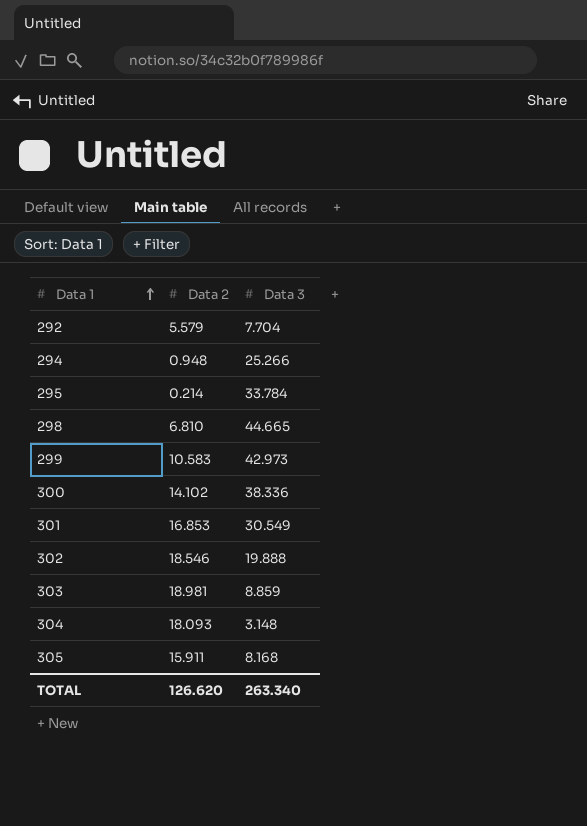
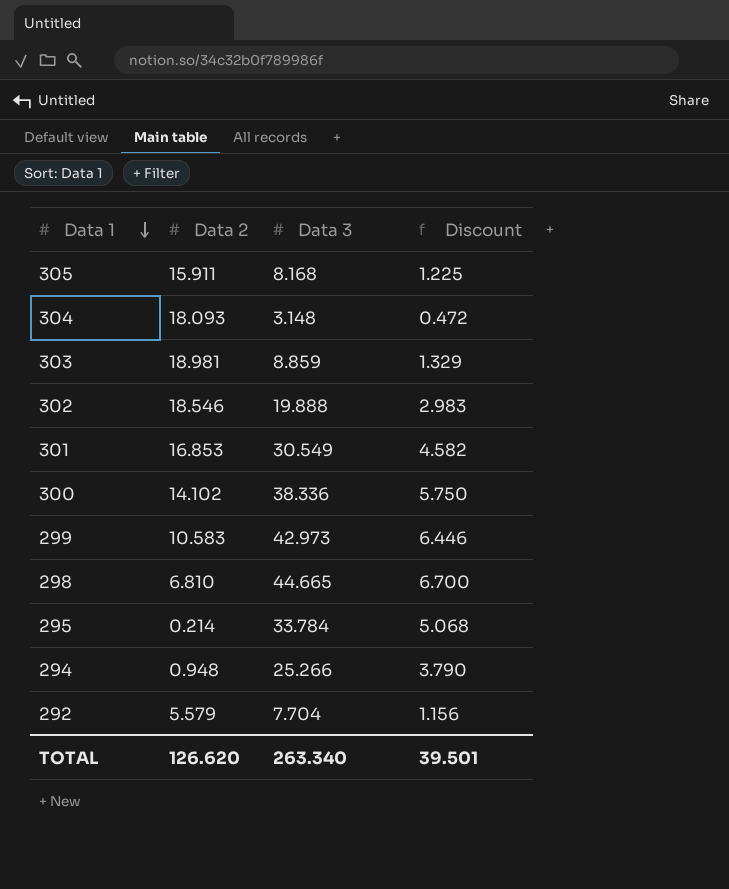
row order: Data 1 ascending -> Data 1 descending
column Discount | formula: none -> [Data 3] * 0.15

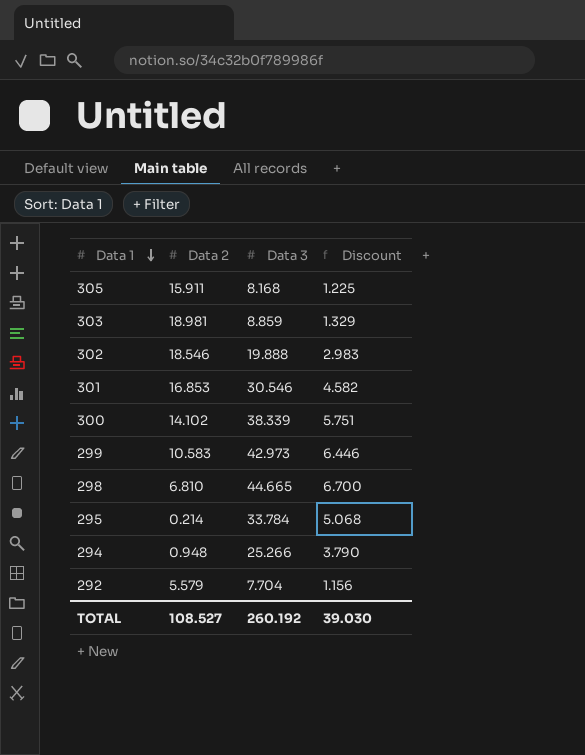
row 304: 18.093 | 3.148 | 0.472 -> none
301 | Data 3: 30.549 -> 30.546
300 | Data 3: 38.336 -> 38.339
300 | Discount: 5.750 -> 5.751
TOTAL | Data 2: 126.620 -> 108.527
TOTAL | Data 3: 263.340 -> 260.192
TOTAL | Discount: 39.501 -> 39.030

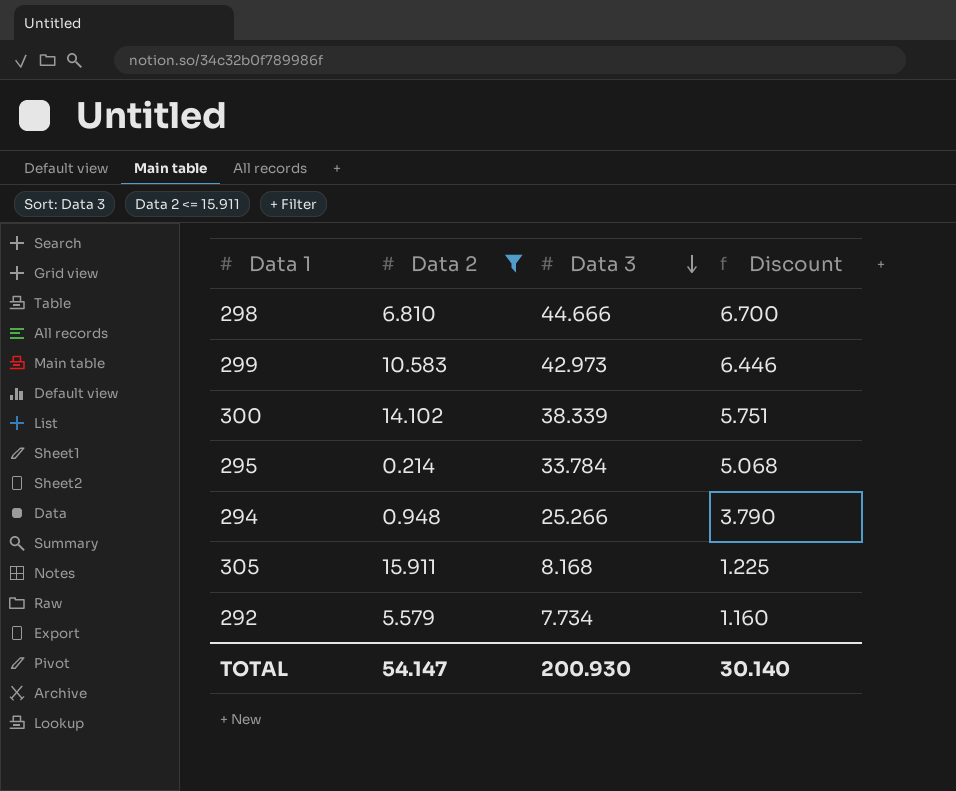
filter: none -> Data 2 <= 15.911
row order: Data 1 descending -> Data 3 descending
298 | Data 3: 44.665 -> 44.666
292 | Data 3: 7.704 -> 7.734
292 | Discount: 1.156 -> 1.160
TOTAL | Data 2: 108.527 -> 54.147
TOTAL | Data 3: 260.192 -> 200.930
TOTAL | Discount: 39.030 -> 30.140

